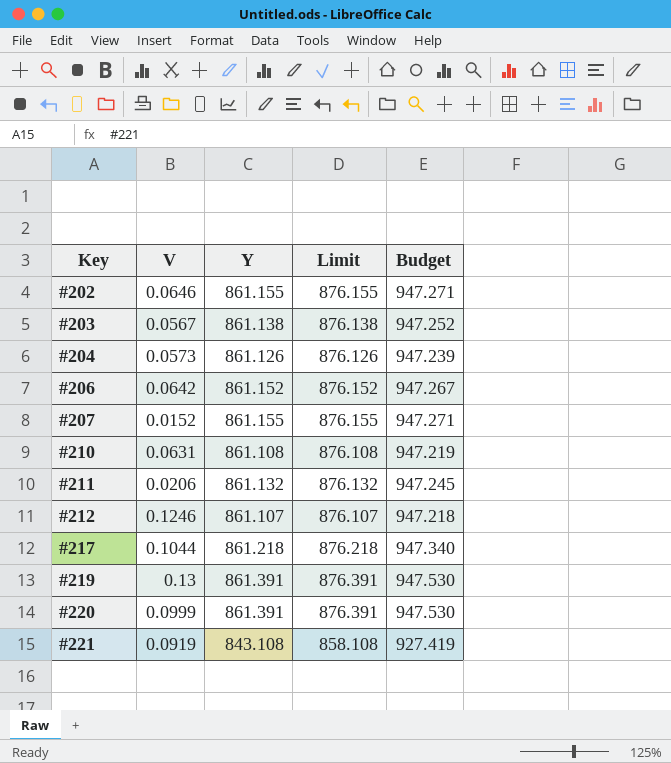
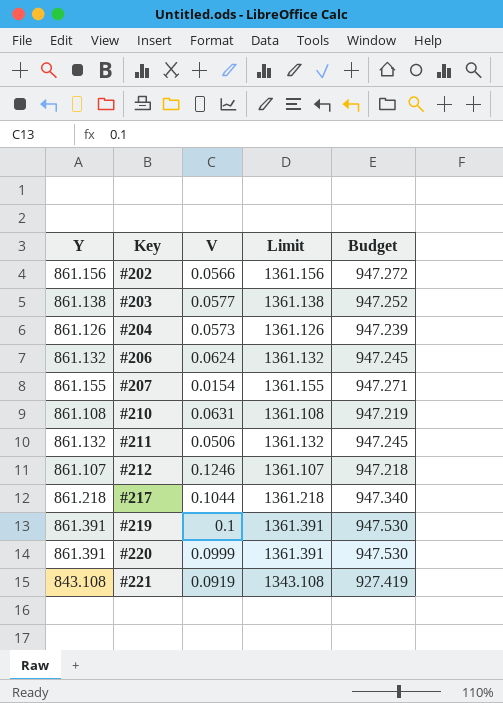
column Y | position: 3 -> 1
column Limit | formula: [Y] + 15 -> [Y] + 500
#202 | Y: 861.155 -> 861.156
#202 | V: 0.0646 -> 0.0566
#202 | Budget: 947.271 -> 947.272
#203 | V: 0.0567 -> 0.0577
#206 | Y: 861.152 -> 861.132
#206 | V: 0.0642 -> 0.0624
#206 | Budget: 947.267 -> 947.245
#207 | V: 0.0152 -> 0.0154
#211 | V: 0.0206 -> 0.0506
#219 | V: 0.13 -> 0.1

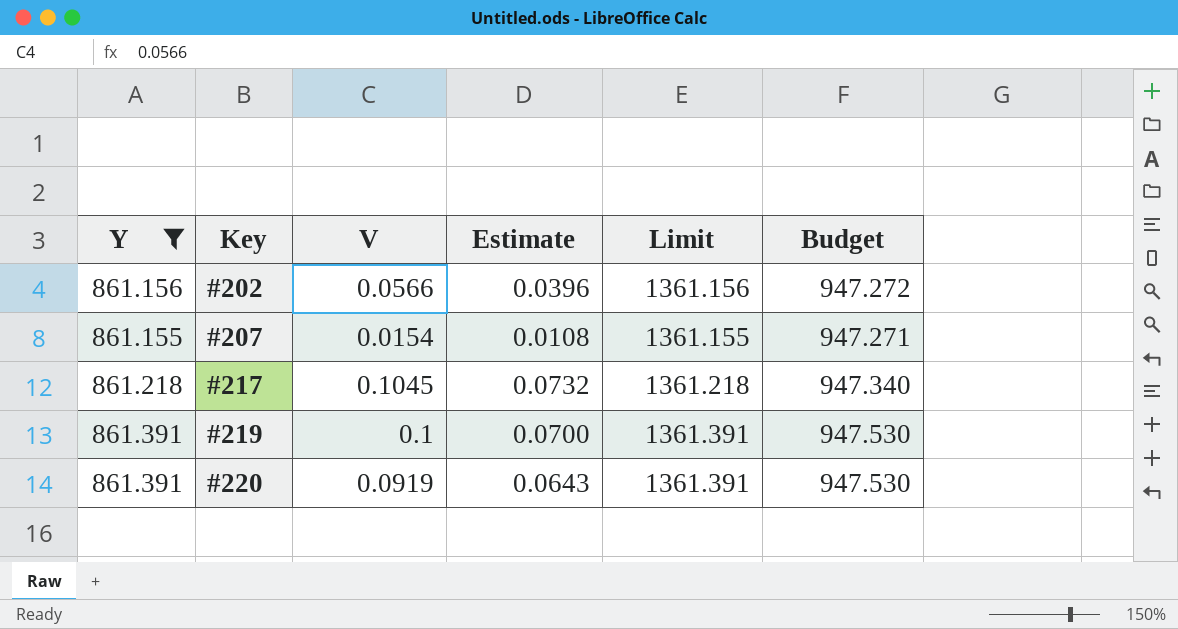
filter: none -> Y >= 861.155
column Estimate | formula: none -> [V] * 0.7
#217 | V: 0.1044 -> 0.1045
#220 | V: 0.0999 -> 0.0919

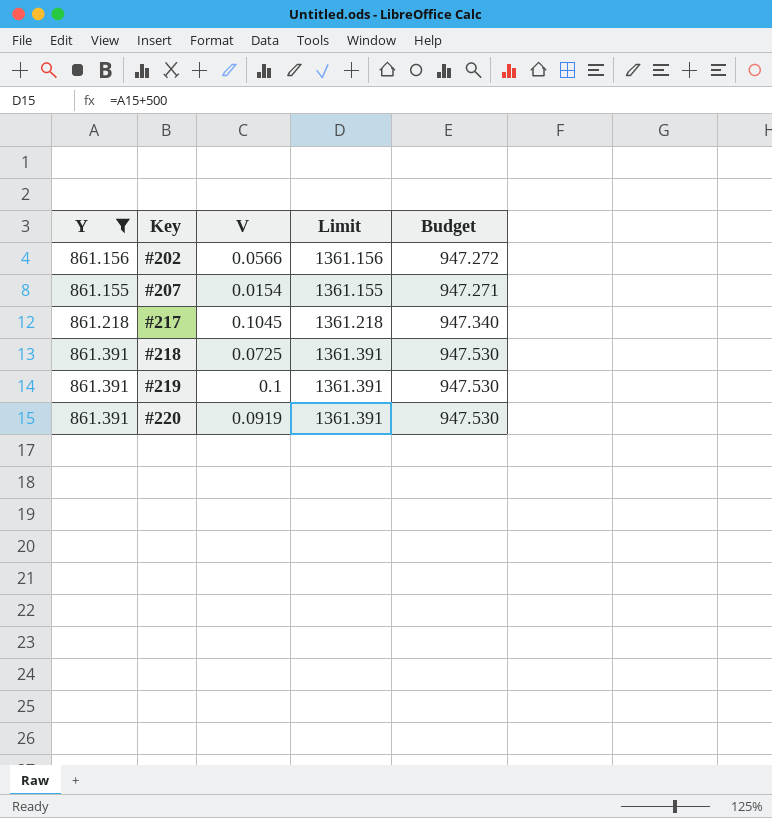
column Estimate | formula: [V] * 0.7 -> none
row #218: none -> 861.391 | 0.0725 | 1361.391 | 947.530

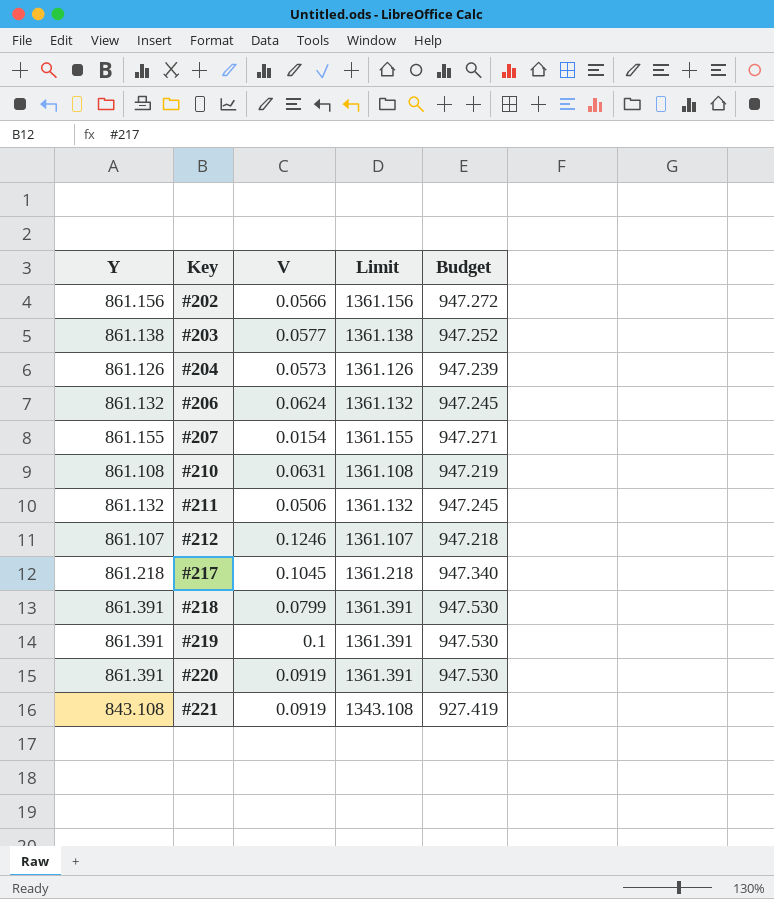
filter: Y >= 861.155 -> none
#218 | V: 0.0725 -> 0.0799

